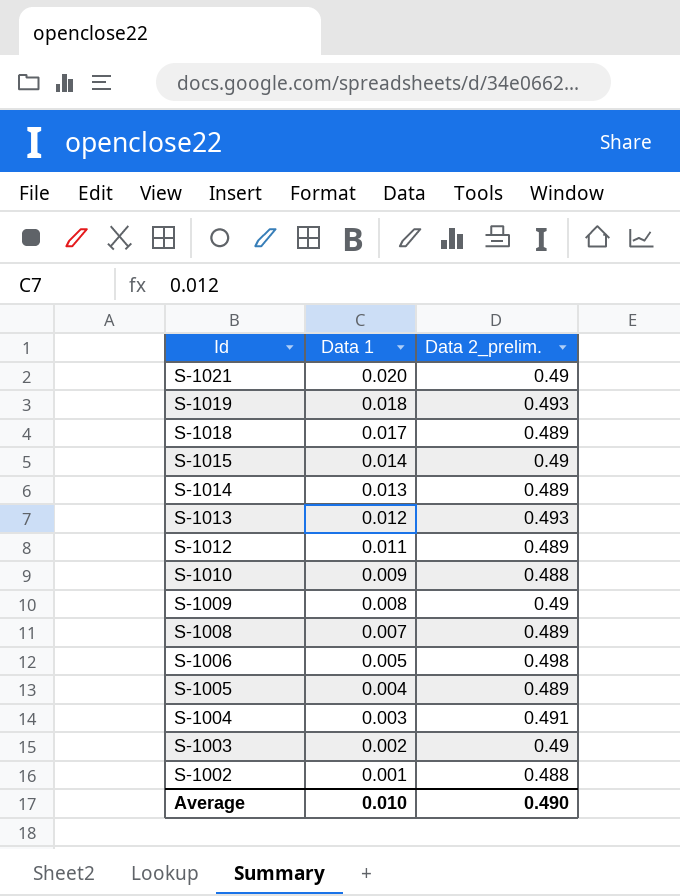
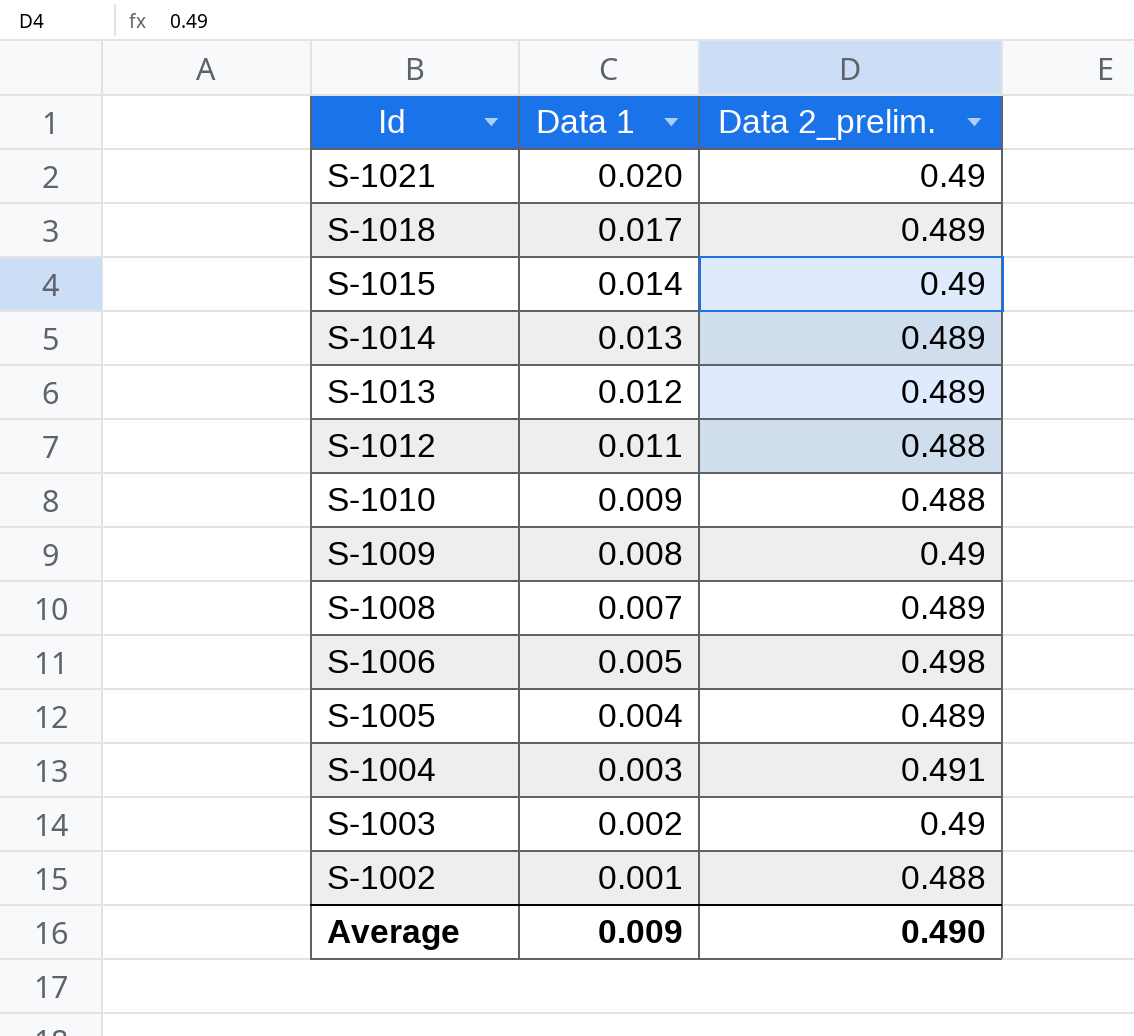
row S-1019: 0.018 | 0.493 -> none
S-1013 | Data 2_prelim.: 0.493 -> 0.489
S-1012 | Data 2_prelim.: 0.489 -> 0.488
Average | Data 1: 0.010 -> 0.009

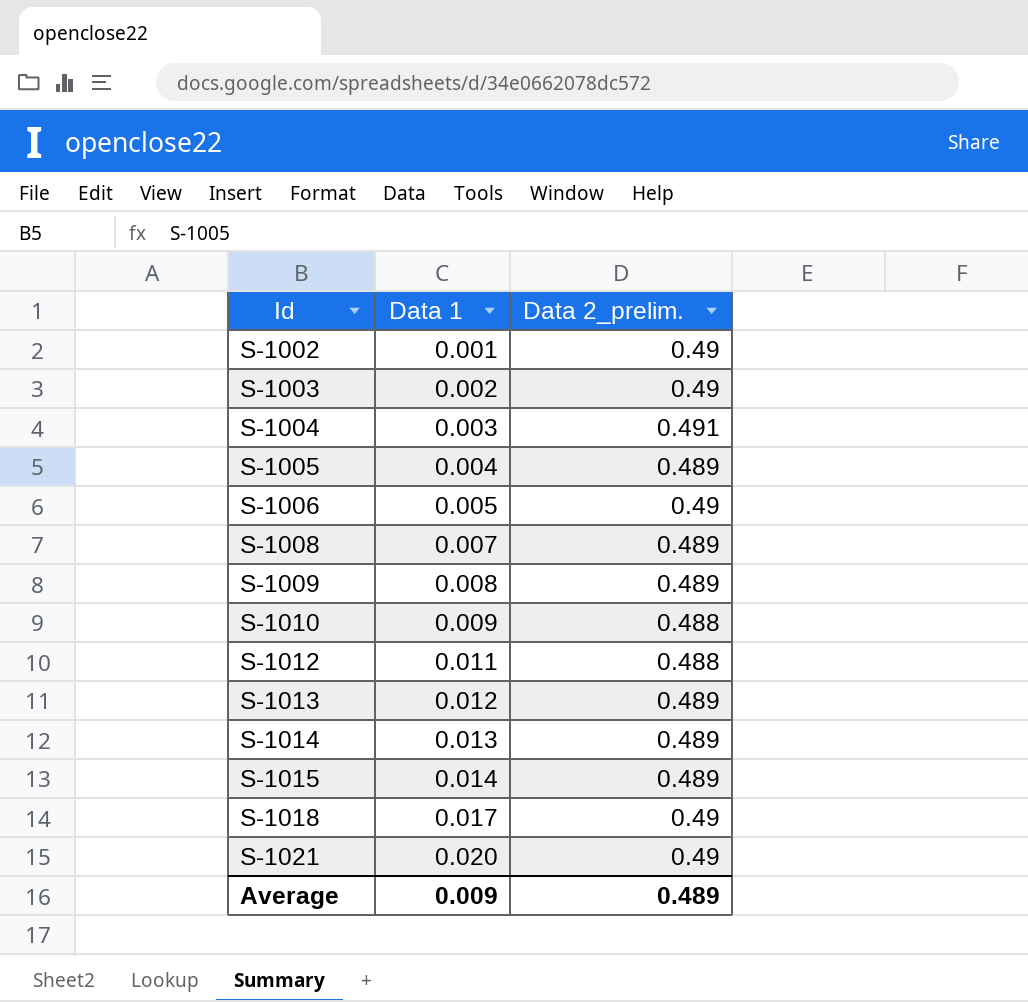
row order: Id descending -> Id ascending
S-1002 | Data 2_prelim.: 0.488 -> 0.49
S-1006 | Data 2_prelim.: 0.498 -> 0.49
S-1009 | Data 2_prelim.: 0.49 -> 0.489
S-1015 | Data 2_prelim.: 0.49 -> 0.489
S-1018 | Data 2_prelim.: 0.489 -> 0.49
Average | Data 2_prelim.: 0.490 -> 0.489

